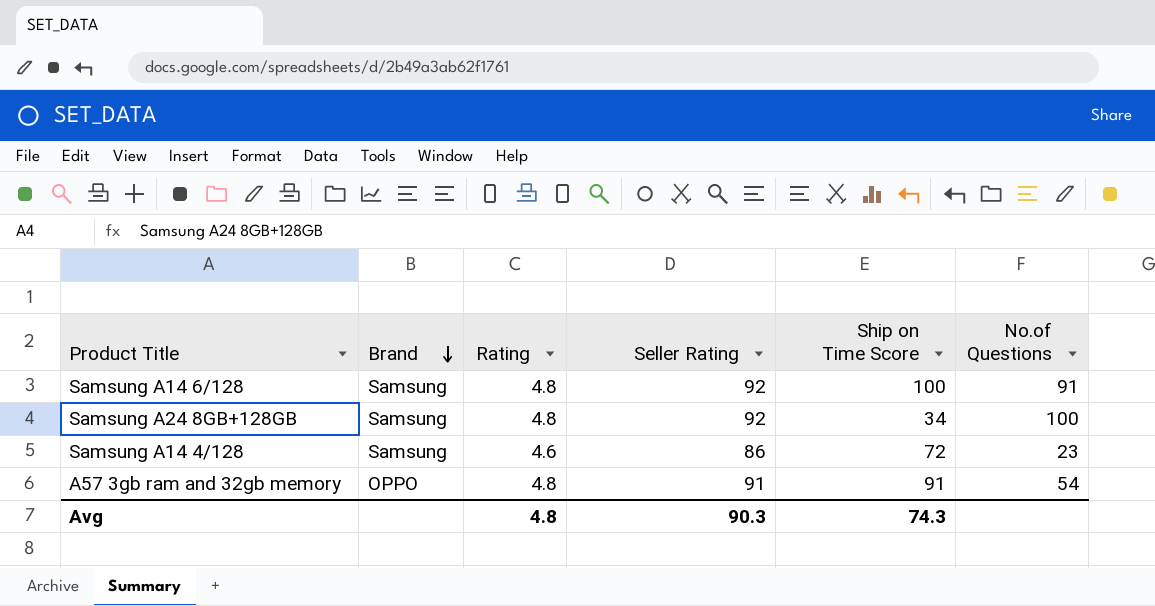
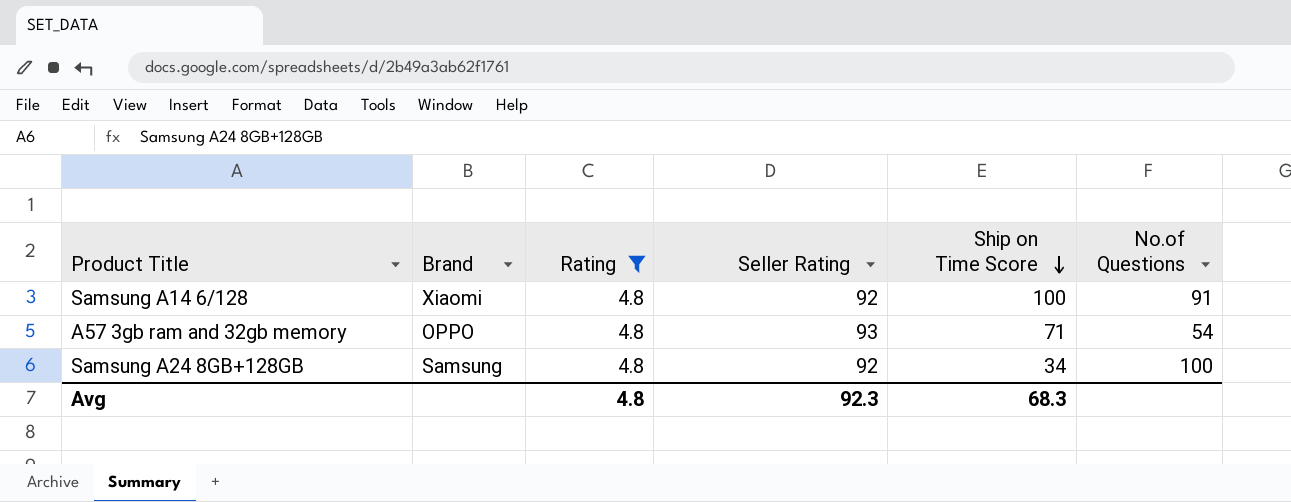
filter: none -> Rating = 4.8
row order: Brand descending -> Ship on Time Score descending
Samsung A14 6/128 | Brand: Samsung -> Xiaomi
A57 3gb ram and 32gb memory | Seller Rating: 91 -> 93
A57 3gb ram and 32gb memory | Ship on Time Score: 91 -> 71
Avg | Seller Rating: 90.3 -> 92.3
Avg | Ship on Time Score: 74.3 -> 68.3

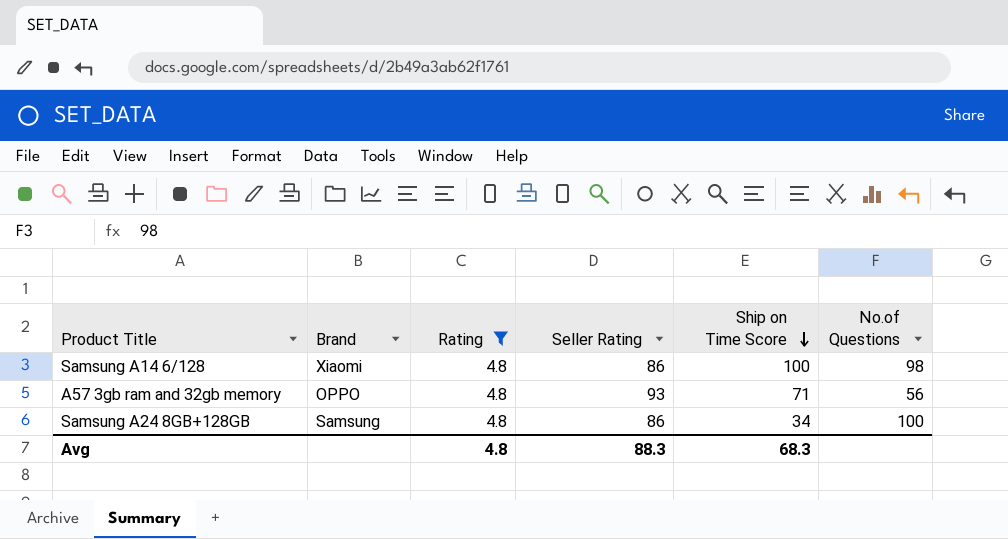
Samsung A14 6/128 | Seller Rating: 92 -> 86
Samsung A14 6/128 | No.of Questions: 91 -> 98
A57 3gb ram and 32gb memory | No.of Questions: 54 -> 56
Samsung A24 8GB+128GB | Seller Rating: 92 -> 86
Avg | Seller Rating: 92.3 -> 88.3

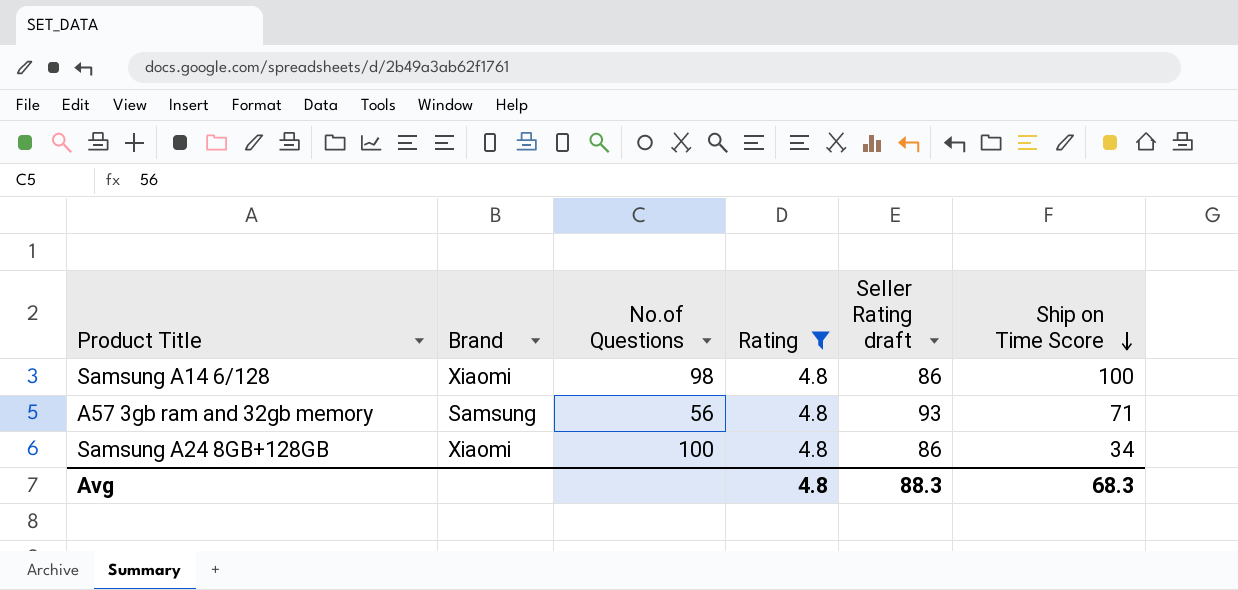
column No.of Questions | position: 6 -> 3
column name: Seller Rating -> Seller Rating draft
A57 3gb ram and 32gb memory | Brand: OPPO -> Samsung
Samsung A24 8GB+128GB | Brand: Samsung -> Xiaomi

